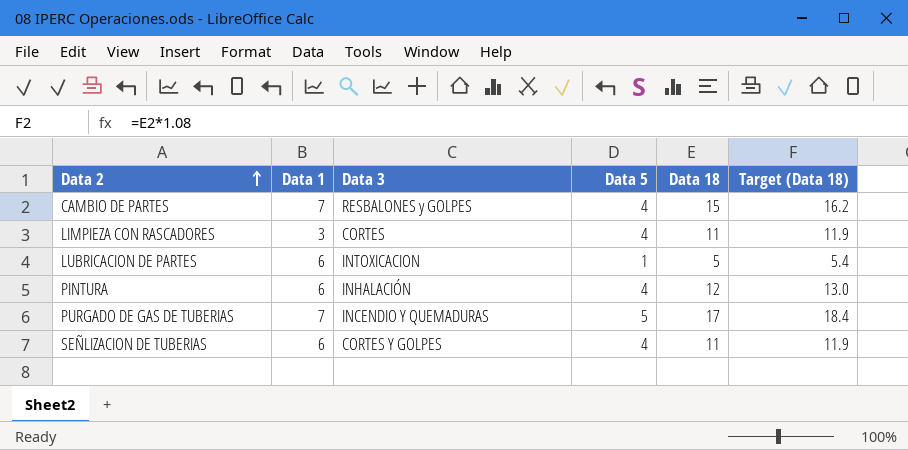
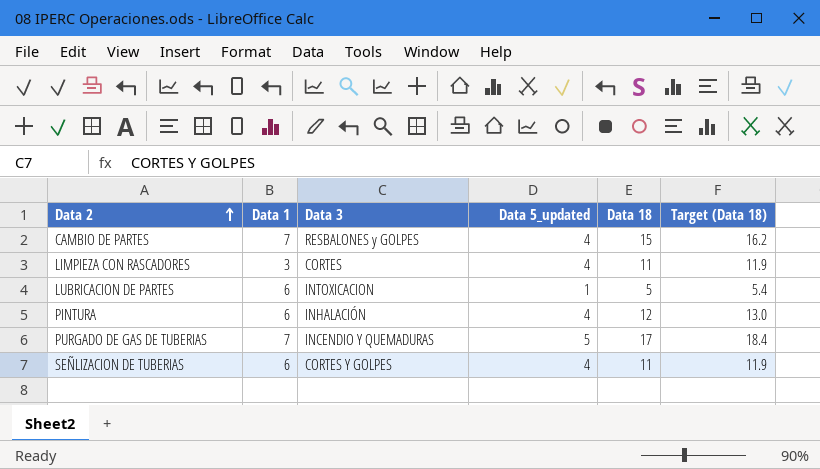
column name: Data 5 -> Data 5_updated

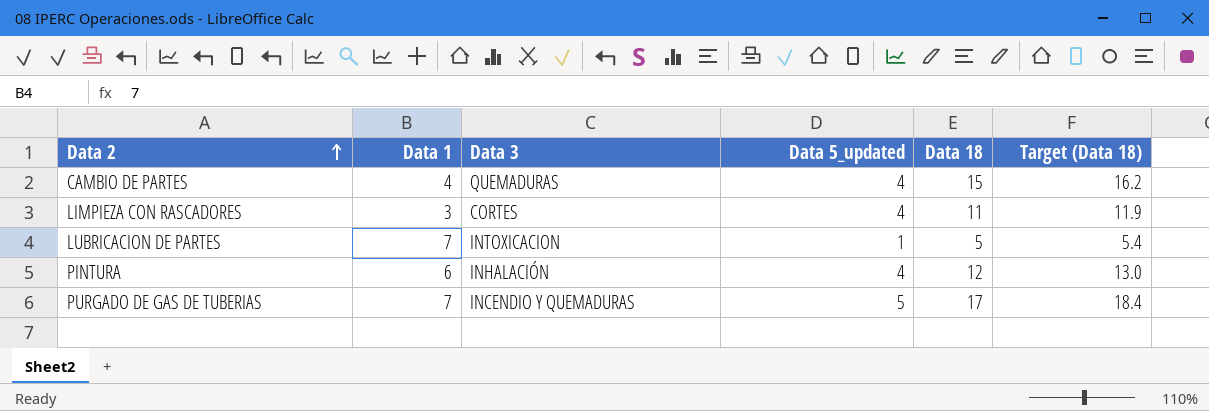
row SEÑLIZACION DE TUBERIAS: 6 | CORTES Y GOLPES | 4 | 11 | 11.9 -> none
CAMBIO DE PARTES | Data 1: 7 -> 4
CAMBIO DE PARTES | Data 3: RESBALONES y GOLPES -> QUEMADURAS
LUBRICACION DE PARTES | Data 1: 6 -> 7

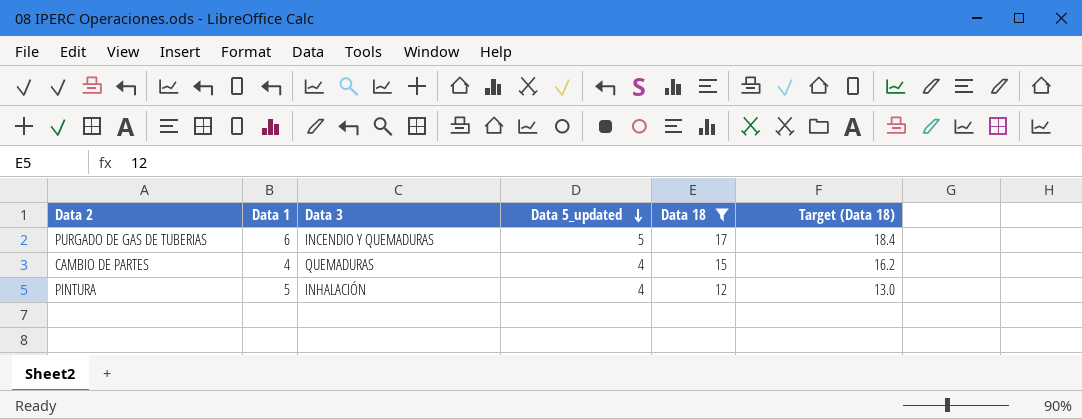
filter: none -> Data 18 >= 12
row order: Data 2 ascending -> Data 5_updated descending
PURGADO DE GAS DE TUBERIAS | Data 1: 7 -> 6
PINTURA | Data 1: 6 -> 5

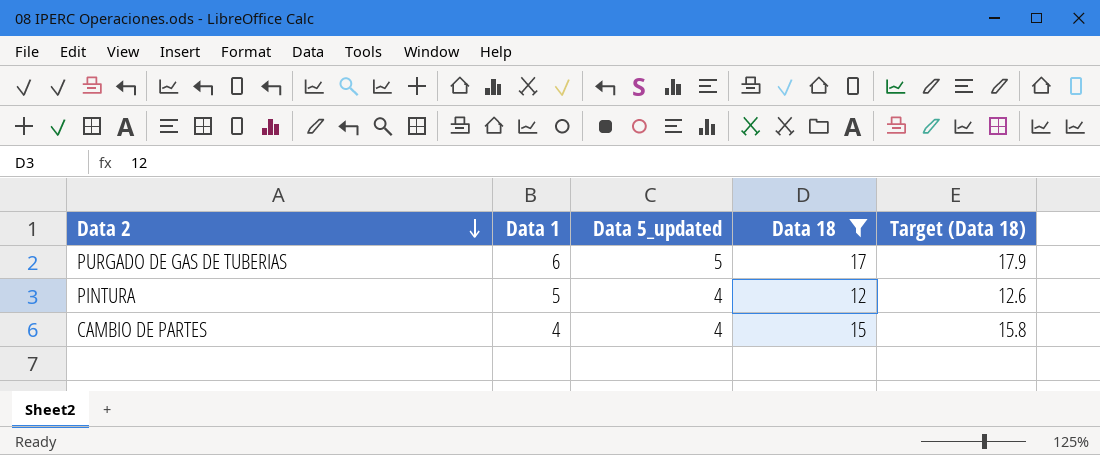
row order: Data 5_updated descending -> Data 2 descending
column Data 3 | position: 3 -> none
column Target (Data 18) | formula: [Data 18] * 1.08 -> [Data 18] * 1.05

